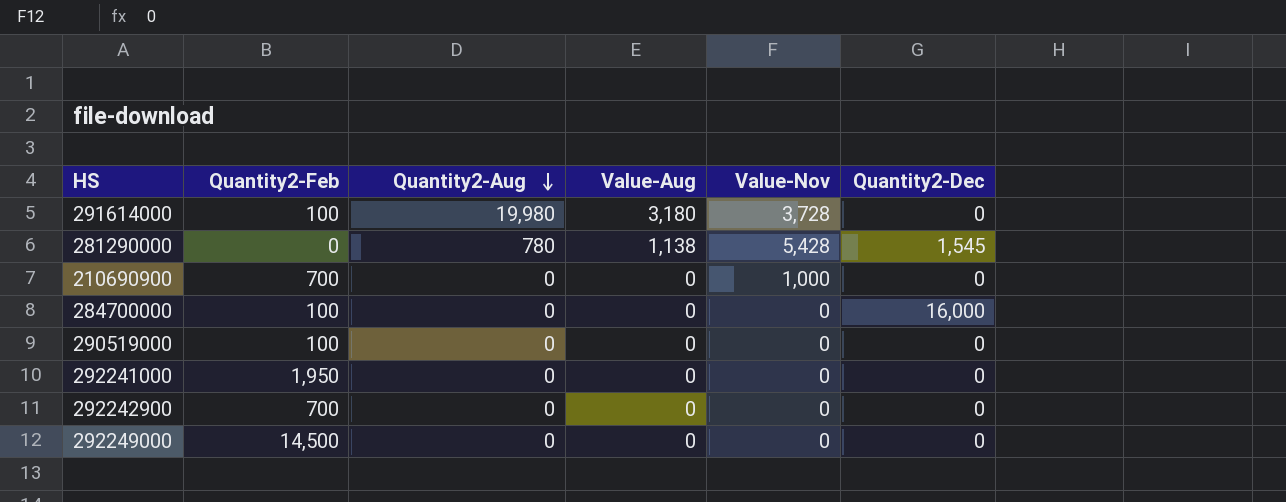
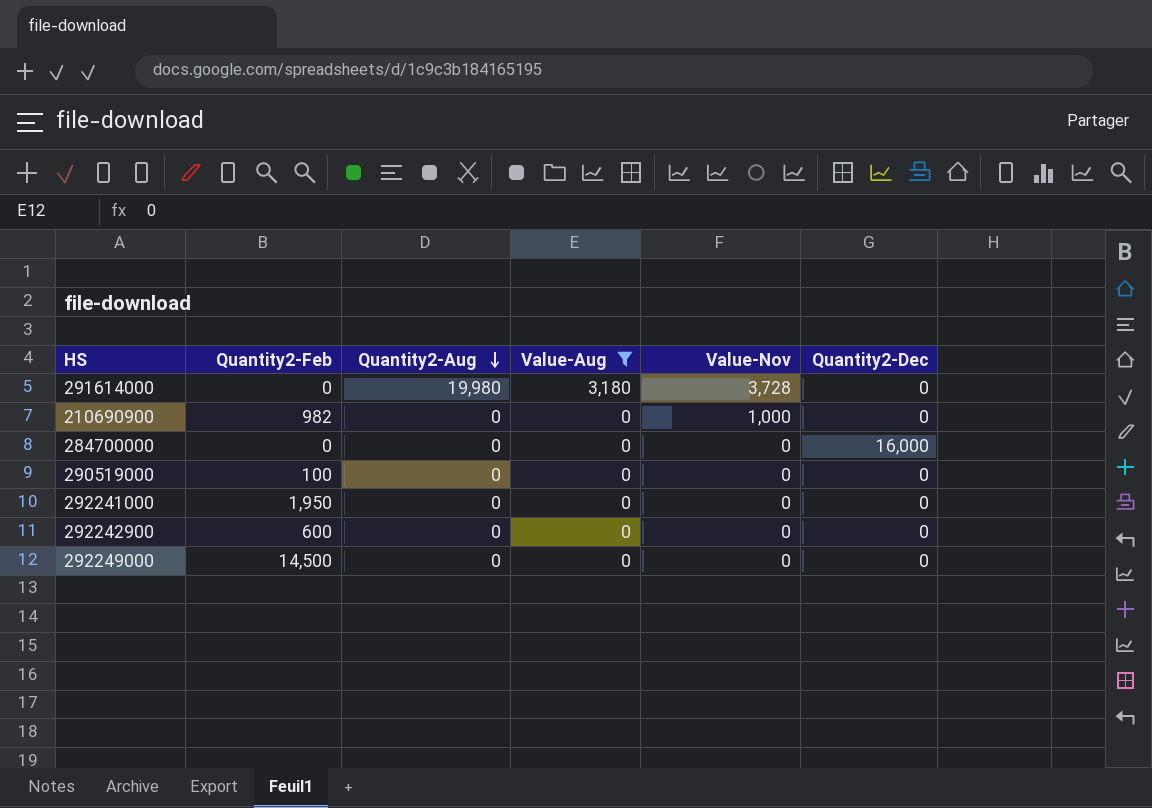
filter: none -> Value-Aug != 1,138
291614000 | Quantity2-Feb: 100 -> 0
210690900 | Quantity2-Feb: 700 -> 982
284700000 | Quantity2-Feb: 100 -> 0
292242900 | Quantity2-Feb: 700 -> 600

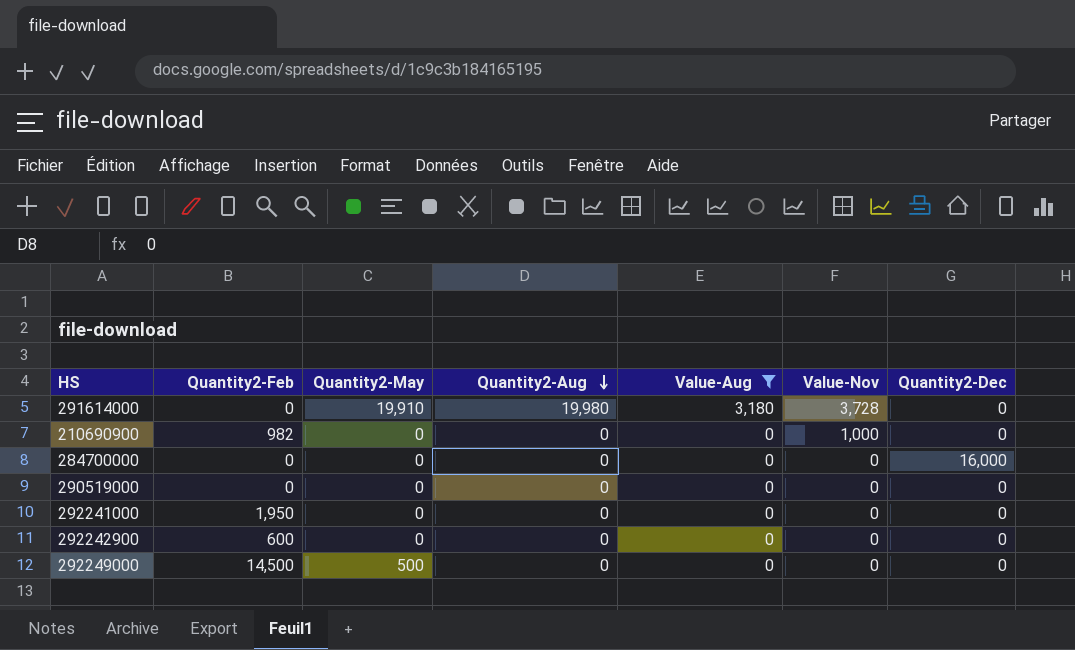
column Quantity2-May | position: none -> 3
290519000 | Quantity2-Feb: 100 -> 0

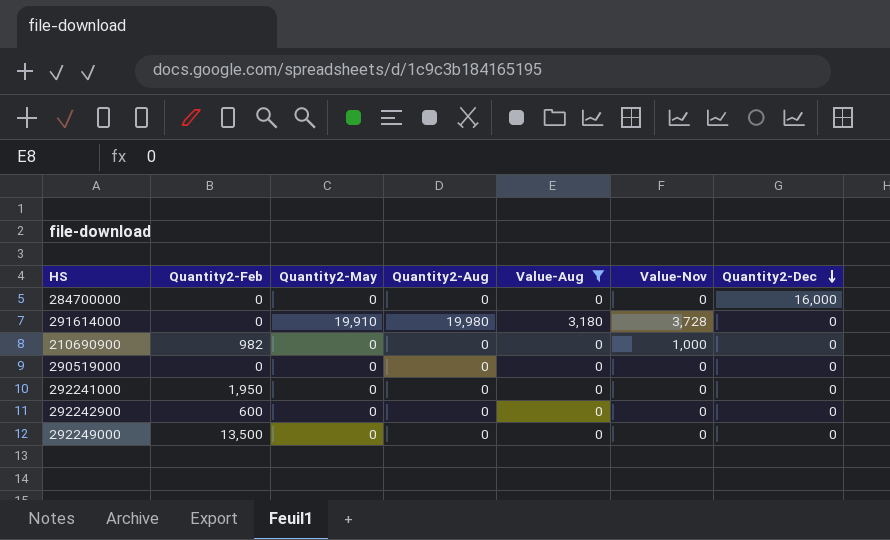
row order: Quantity2-Aug descending -> Quantity2-Dec descending
292249000 | Quantity2-Feb: 14,500 -> 13,500
292249000 | Quantity2-May: 500 -> 0

